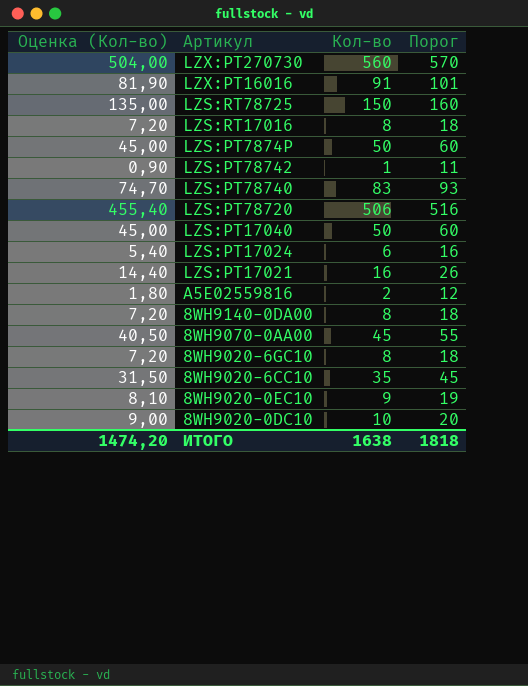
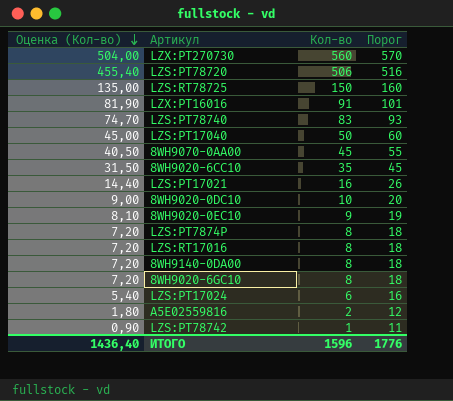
row order: none -> Оценка (Кол-во) descending
LZS:PT7874P | Оценка (Кол-во): 45,00 -> 7,20
LZS:PT7874P | Кол-во: 50 -> 8
LZS:PT7874P | Порог: 60 -> 18
ИТОГО | Оценка (Кол-во): 1474,20 -> 1436,40
ИТОГО | Кол-во: 1638 -> 1596
ИТОГО | Порог: 1818 -> 1776

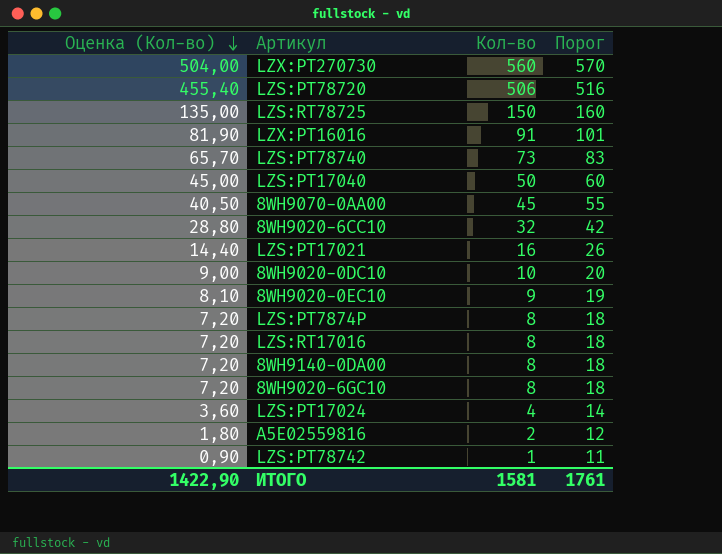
LZS:PT78740 | Оценка (Кол-во): 74,70 -> 65,70
LZS:PT78740 | Кол-во: 83 -> 73
LZS:PT78740 | Порог: 93 -> 83
8WH9020-6CC10 | Оценка (Кол-во): 31,50 -> 28,80
8WH9020-6CC10 | Кол-во: 35 -> 32
8WH9020-6CC10 | Порог: 45 -> 42
LZS:PT17024 | Оценка (Кол-во): 5,40 -> 3,60
LZS:PT17024 | Кол-во: 6 -> 4
LZS:PT17024 | Порог: 16 -> 14
ИТОГО | Оценка (Кол-во): 1436,40 -> 1422,90
ИТОГО | Кол-во: 1596 -> 1581
ИТОГО | Порог: 1776 -> 1761

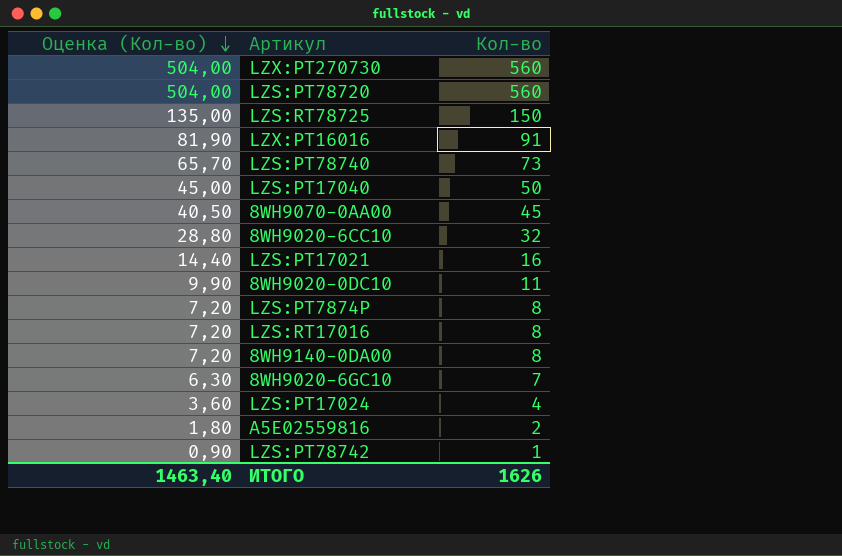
column Порог | formula: [Кол-во] + 10 -> none
row 8WH9020-0EC10: 8,10 | 9 | 19 -> none
LZS:PT78720 | Оценка (Кол-во): 455,40 -> 504,00
LZS:PT78720 | Кол-во: 506 -> 560
8WH9020-0DC10 | Оценка (Кол-во): 9,00 -> 9,90
8WH9020-0DC10 | Кол-во: 10 -> 11
8WH9020-6GC10 | Оценка (Кол-во): 7,20 -> 6,30
8WH9020-6GC10 | Кол-во: 8 -> 7
ИТОГО | Оценка (Кол-во): 1422,90 -> 1463,40
ИТОГО | Кол-во: 1581 -> 1626

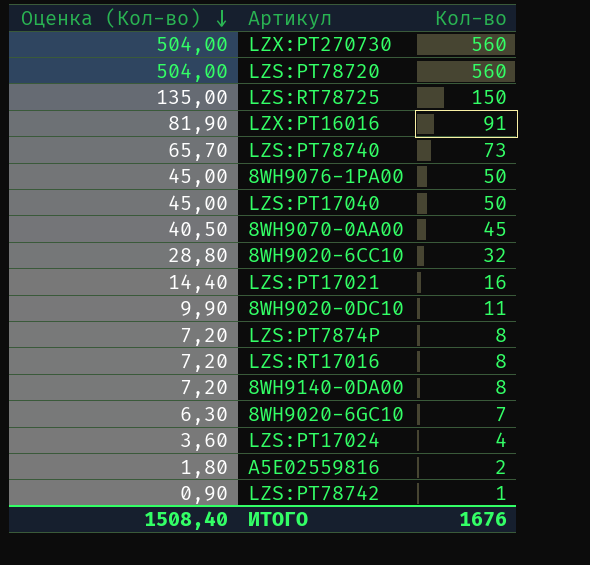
row 8WH9076-1PA00: none -> 45,00 | 50
ИТОГО | Оценка (Кол-во): 1463,40 -> 1508,40
ИТОГО | Кол-во: 1626 -> 1676

